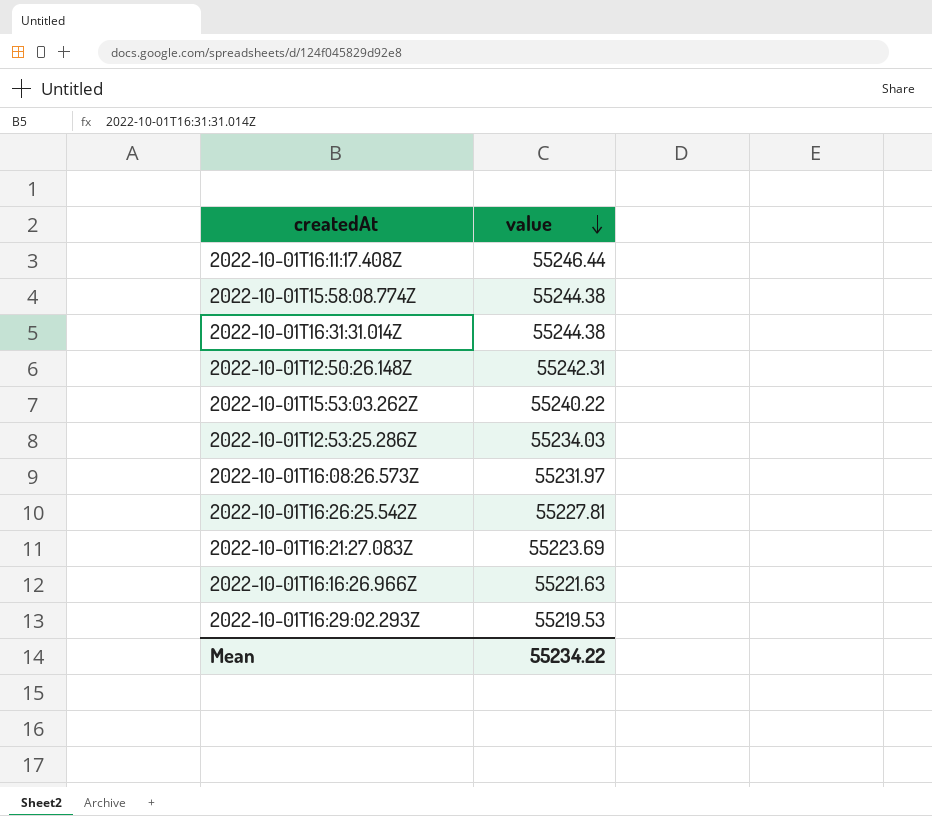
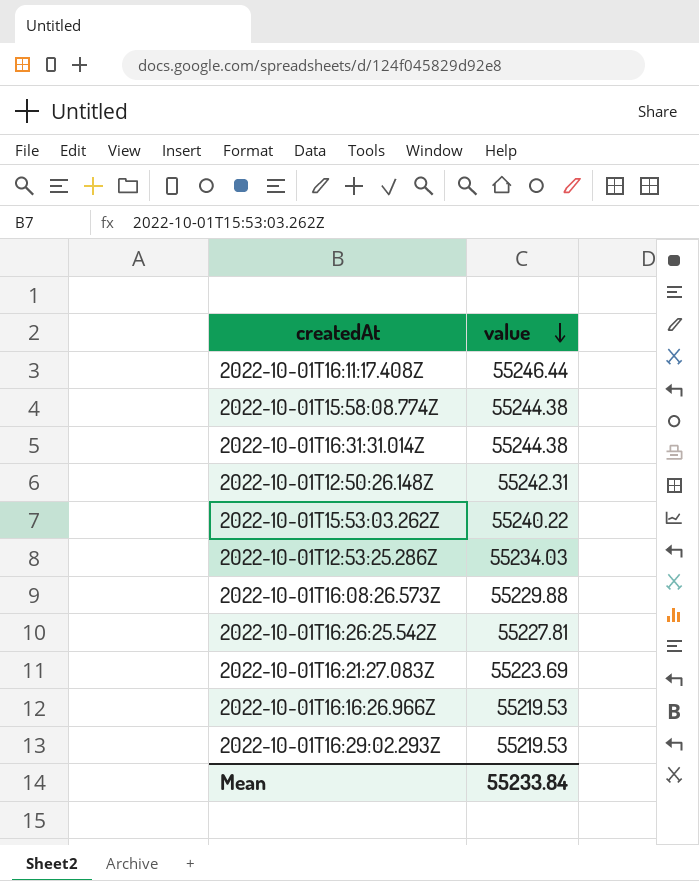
2022-10-01T16:08:26.573Z | value: 55231.97 -> 55229.88
2022-10-01T16:16:26.966Z | value: 55221.63 -> 55219.53
Mean | value: 55234.22 -> 55233.84

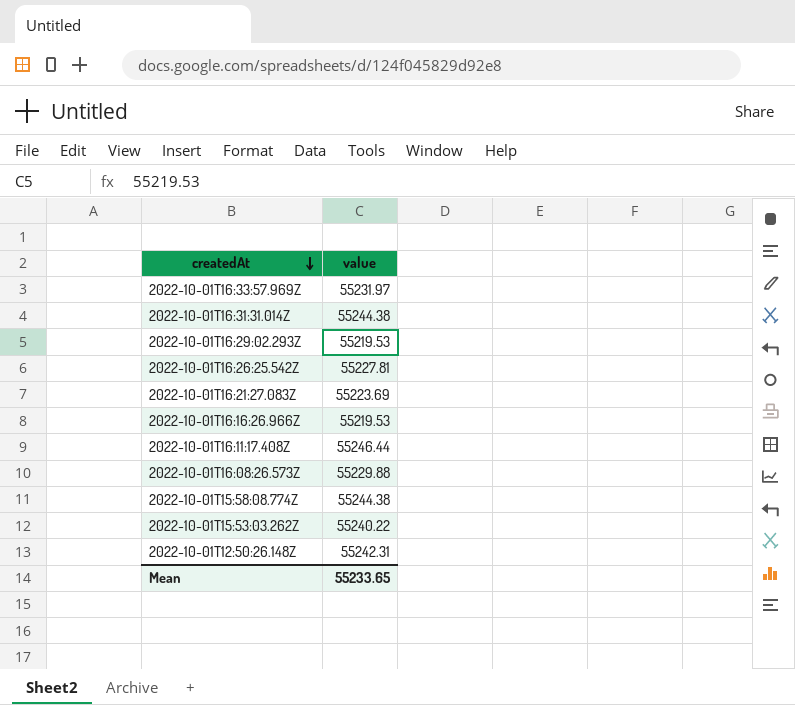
row order: value descending -> createdAt descending
row 2022-10-01T12:53:25.286Z: 55234.03 -> none
row 2022-10-01T16:33:57.969Z: none -> 55231.97
Mean | value: 55233.84 -> 55233.65

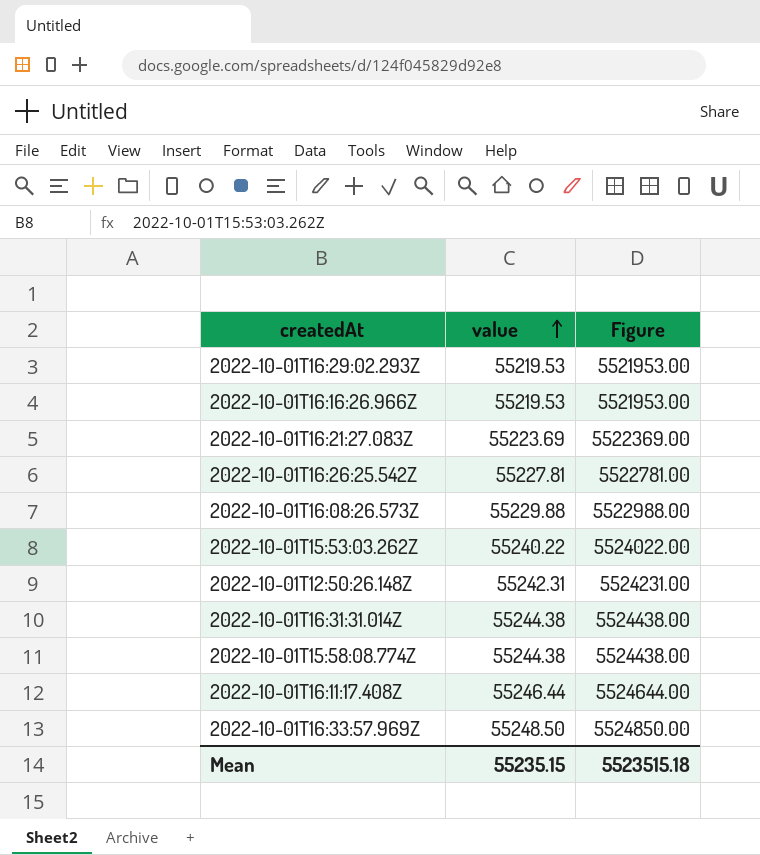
row order: createdAt descending -> value ascending
column Figure | formula: none -> [value] * 100
2022-10-01T16:33:57.969Z | value: 55231.97 -> 55248.50
Mean | value: 55233.65 -> 55235.15

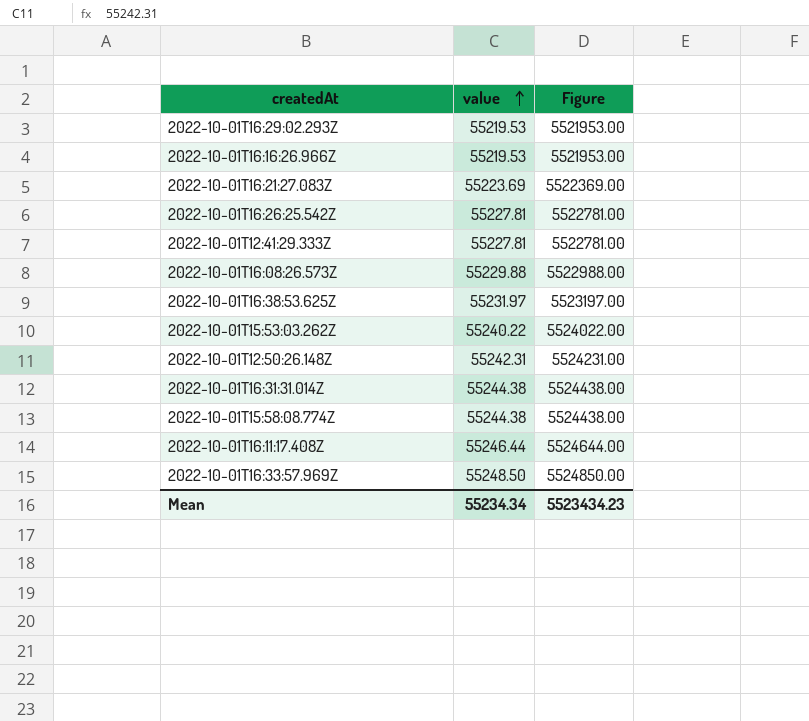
row 2022-10-01T12:41:29.333Z: none -> 55227.81 | 5522781.00
row 2022-10-01T16:38:53.625Z: none -> 55231.97 | 5523197.00
Mean | value: 55235.15 -> 55234.34
Mean | Figure: 5523515.18 -> 5523434.23

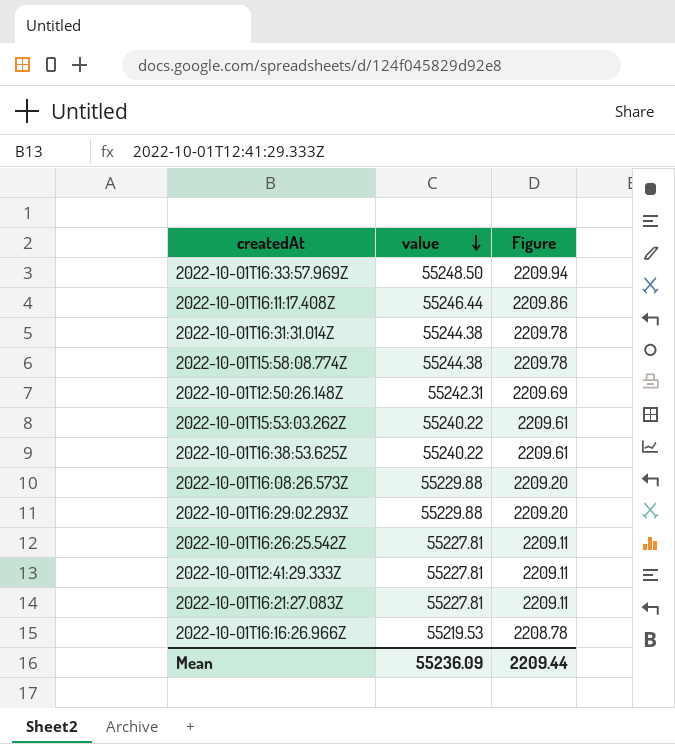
row order: value ascending -> value descending
column Figure | formula: [value] * 100 -> [value] * 0.04
2022-10-01T16:38:53.625Z | value: 55231.97 -> 55240.22
2022-10-01T16:29:02.293Z | value: 55219.53 -> 55229.88
2022-10-01T16:21:27.083Z | value: 55223.69 -> 55227.81
Mean | value: 55234.34 -> 55236.09
Mean | Figure: 5523434.23 -> 2209.44

